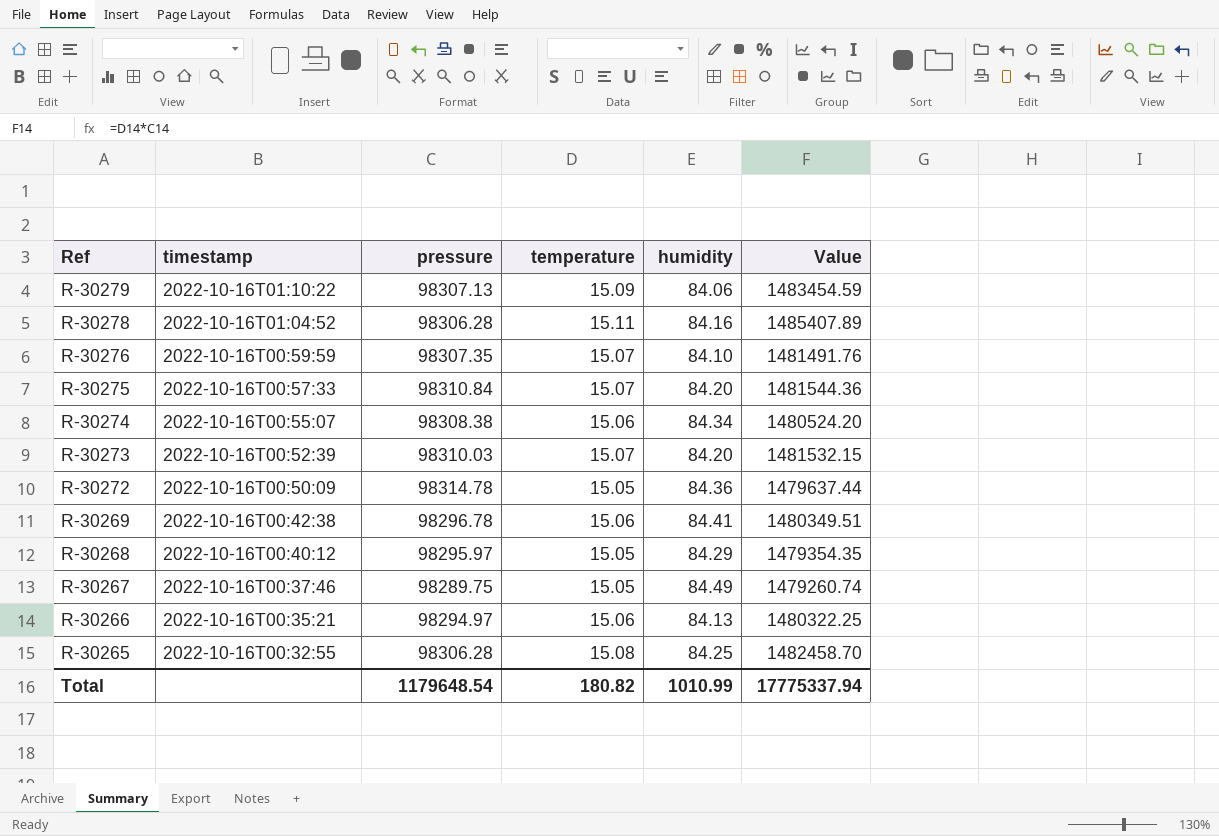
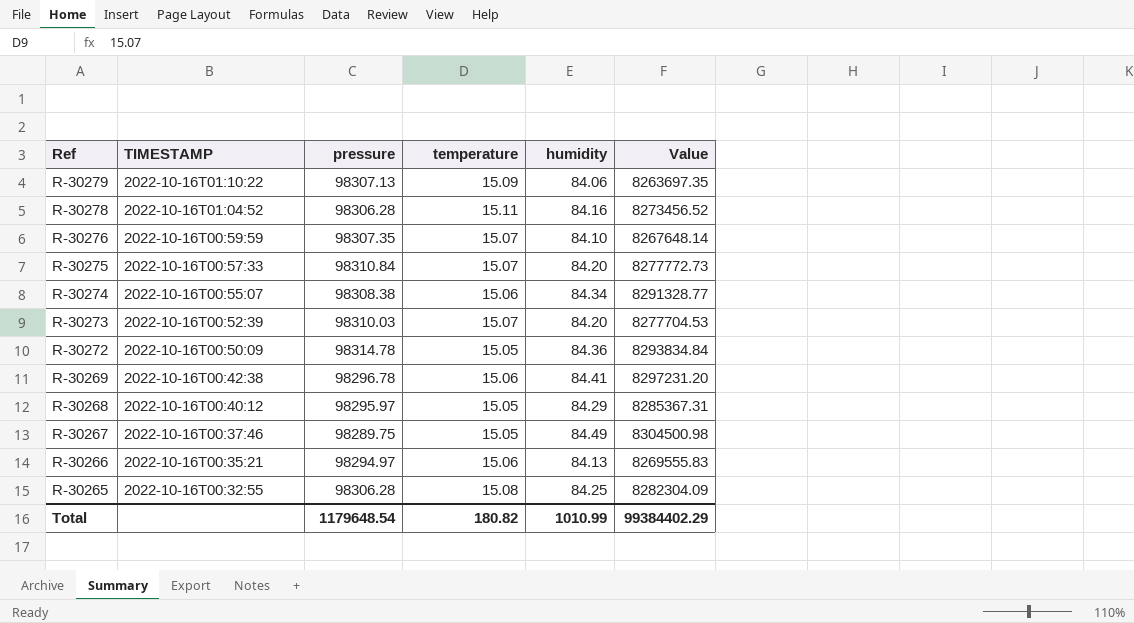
column name: timestamp -> TIMESTAMP
column Value | formula: [pressure] * [temperature] -> [pressure] * [humidity]
Total | Value: 17775337.94 -> 99384402.29

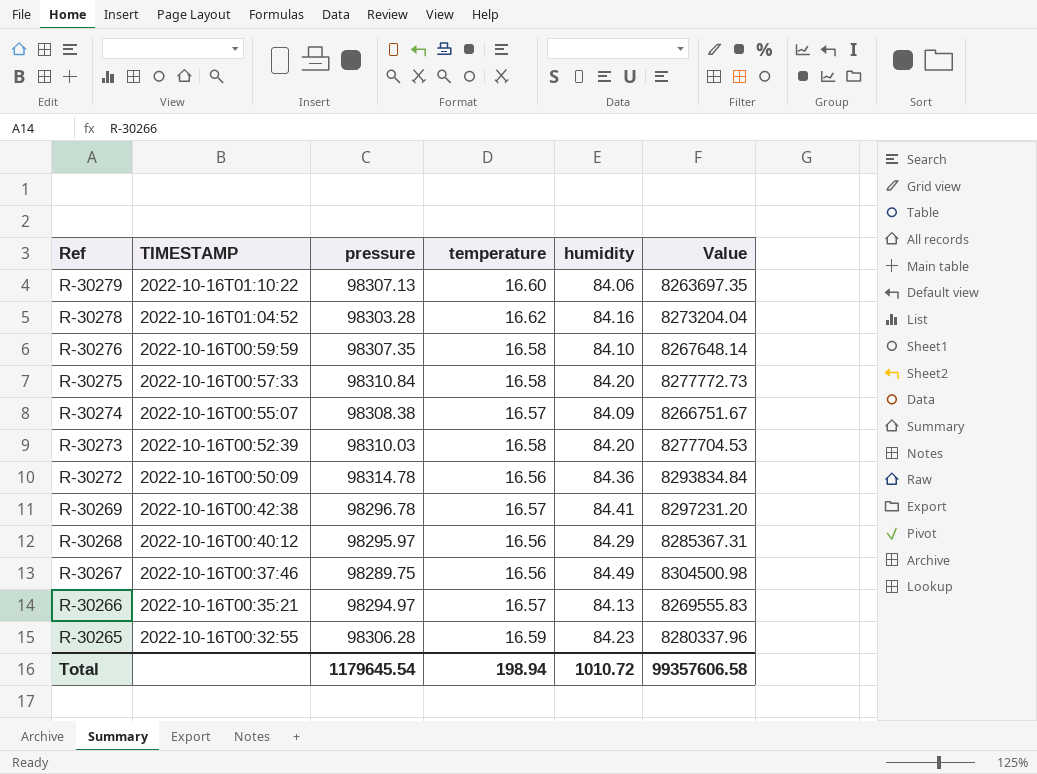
R-30279 | temperature: 15.09 -> 16.60
R-30278 | pressure: 98306.28 -> 98303.28
R-30278 | temperature: 15.11 -> 16.62
R-30278 | Value: 8273456.52 -> 8273204.04
R-30276 | temperature: 15.07 -> 16.58
R-30275 | temperature: 15.07 -> 16.58
R-30274 | temperature: 15.06 -> 16.57
R-30274 | humidity: 84.34 -> 84.09
R-30274 | Value: 8291328.77 -> 8266751.67
R-30273 | temperature: 15.07 -> 16.58
R-30272 | temperature: 15.05 -> 16.56
R-30269 | temperature: 15.06 -> 16.57
R-30268 | temperature: 15.05 -> 16.56
R-30267 | temperature: 15.05 -> 16.56
R-30266 | temperature: 15.06 -> 16.57
R-30265 | temperature: 15.08 -> 16.59
R-30265 | humidity: 84.25 -> 84.23
R-30265 | Value: 8282304.09 -> 8280337.96
Total | pressure: 1179648.54 -> 1179645.54
Total | temperature: 180.82 -> 198.94
Total | humidity: 1010.99 -> 1010.72
Total | Value: 99384402.29 -> 99357606.58

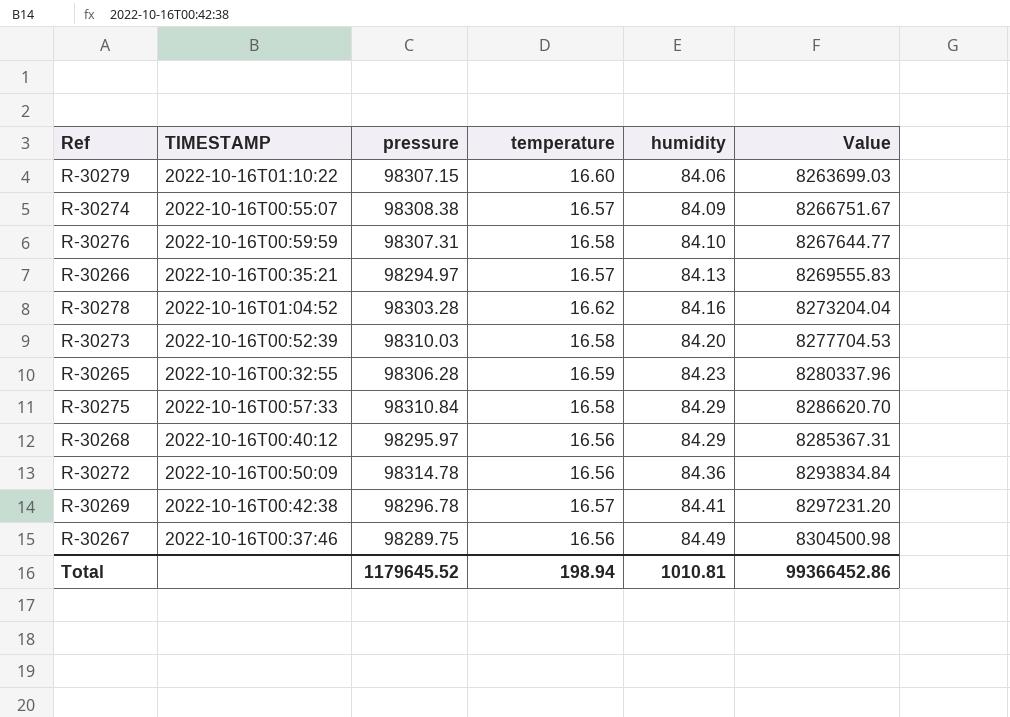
row order: Ref descending -> humidity ascending
R-30279 | pressure: 98307.13 -> 98307.15
R-30279 | Value: 8263697.35 -> 8263699.03
R-30276 | pressure: 98307.35 -> 98307.31
R-30276 | Value: 8267648.14 -> 8267644.77
R-30275 | humidity: 84.20 -> 84.29
R-30275 | Value: 8277772.73 -> 8286620.70
Total | pressure: 1179645.54 -> 1179645.52
Total | humidity: 1010.72 -> 1010.81
Total | Value: 99357606.58 -> 99366452.86

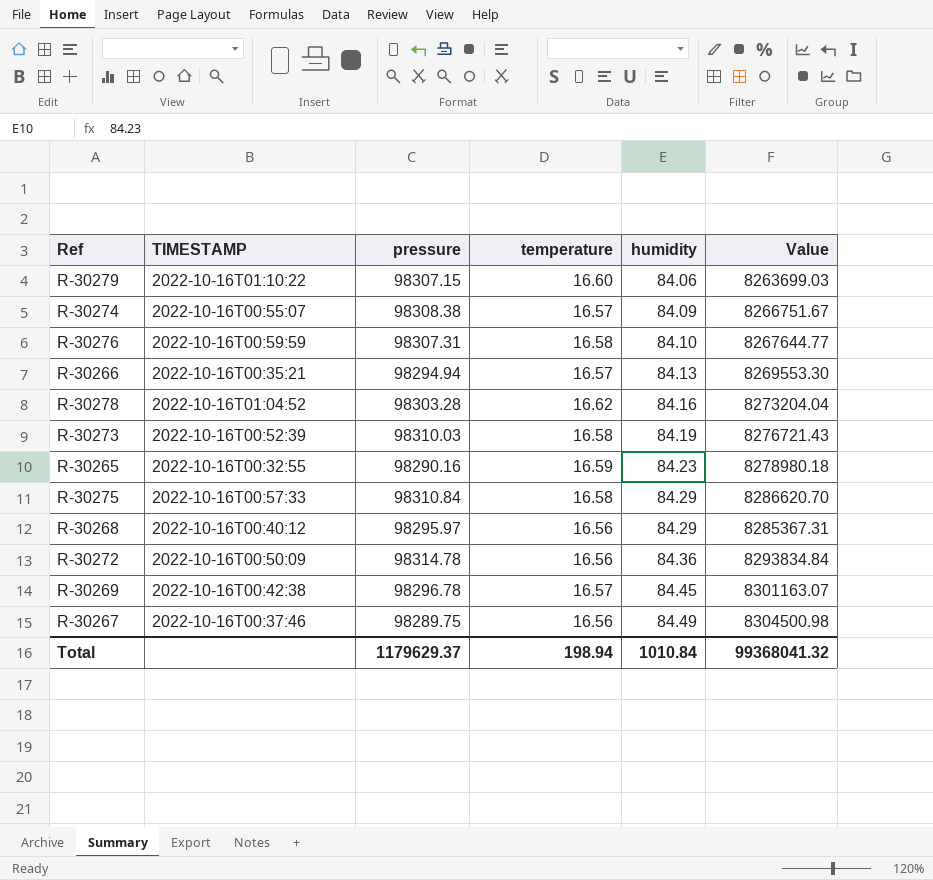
R-30266 | pressure: 98294.97 -> 98294.94
R-30266 | Value: 8269555.83 -> 8269553.30
R-30273 | humidity: 84.20 -> 84.19
R-30273 | Value: 8277704.53 -> 8276721.43
R-30265 | pressure: 98306.28 -> 98290.16
R-30265 | Value: 8280337.96 -> 8278980.18
R-30269 | humidity: 84.41 -> 84.45
R-30269 | Value: 8297231.20 -> 8301163.07
Total | pressure: 1179645.52 -> 1179629.37
Total | humidity: 1010.81 -> 1010.84
Total | Value: 99366452.86 -> 99368041.32

